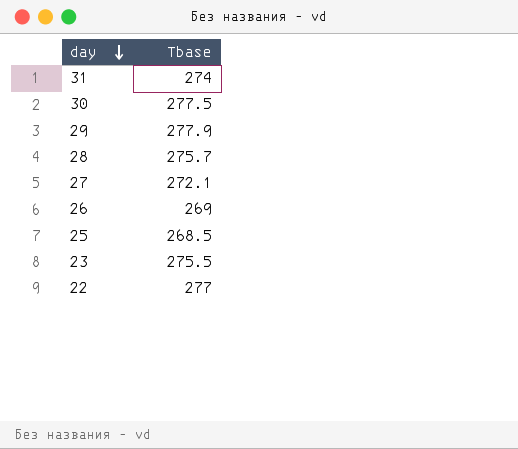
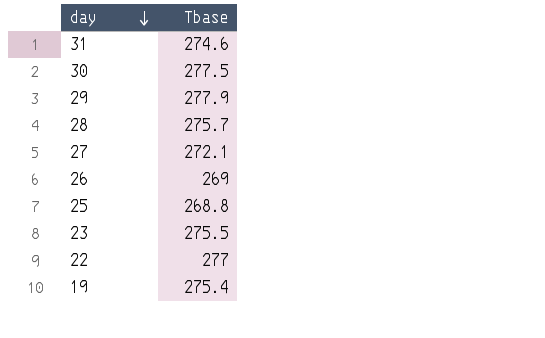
31 | Tbase: 274 -> 274.6
25 | Tbase: 268.5 -> 268.8
row 19: none -> 275.4

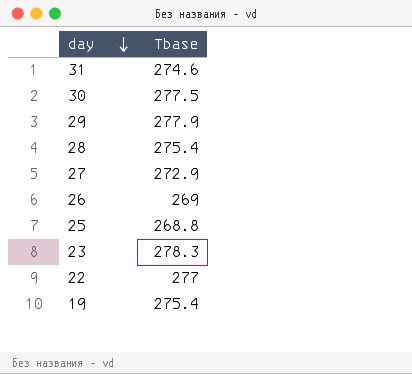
28 | Tbase: 275.7 -> 275.4
27 | Tbase: 272.1 -> 272.9
23 | Tbase: 275.5 -> 278.3

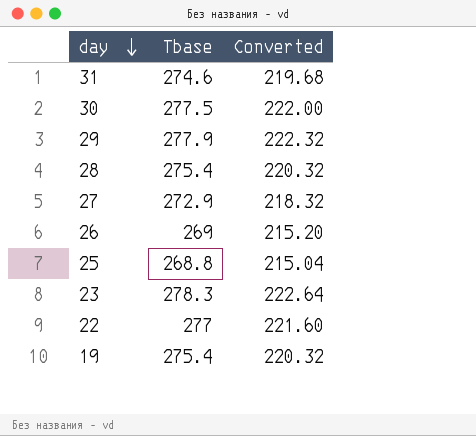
column Converted | formula: none -> [Tbase] * 0.8

